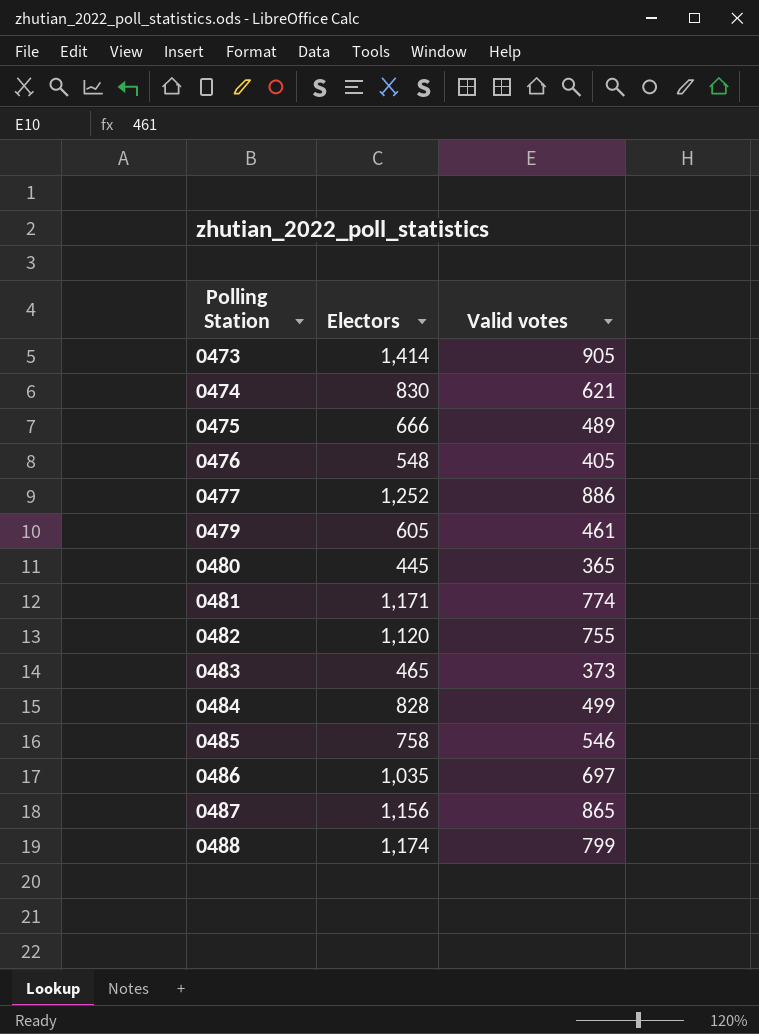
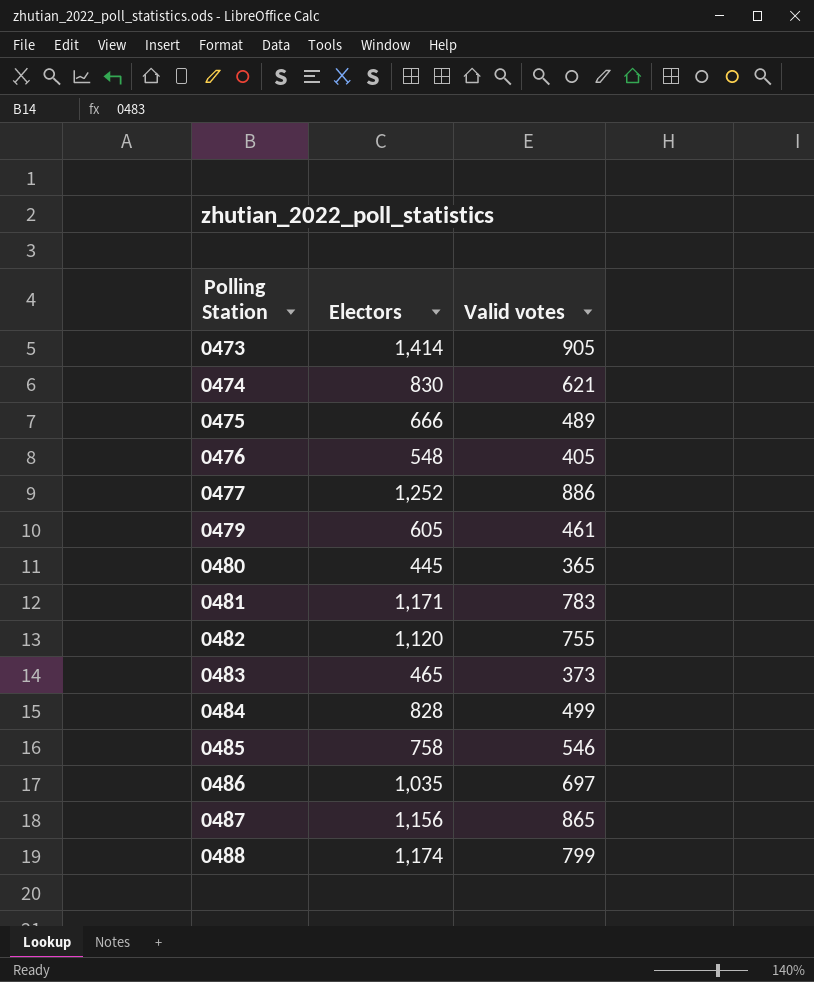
0481 | Valid votes: 774 -> 783

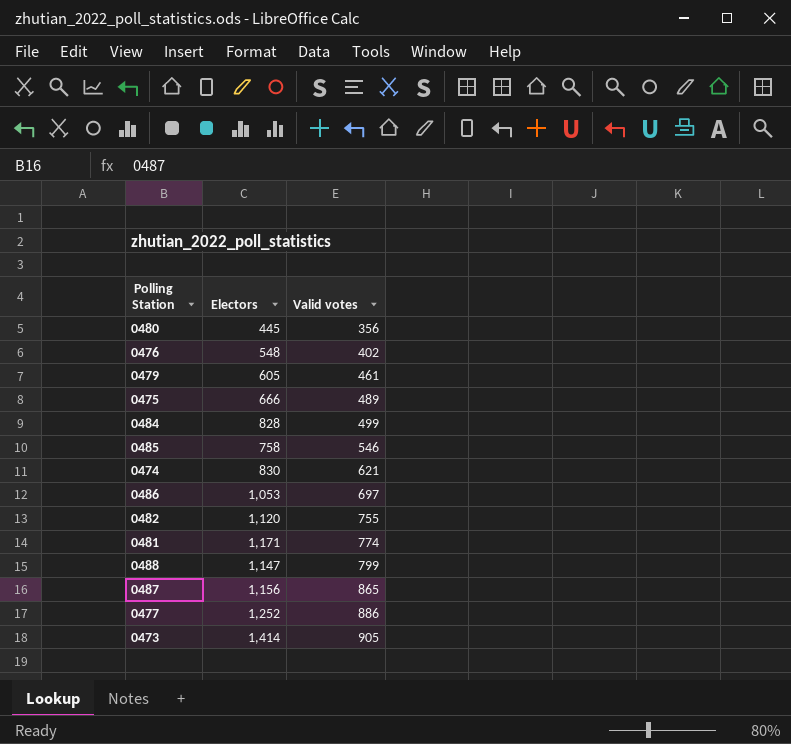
row order: Polling Station ascending -> Valid votes ascending
row 0483: 465 | 373 -> none
0480 | Valid votes: 365 -> 356
0476 | Valid votes: 405 -> 402
0486 | Electors: 1,035 -> 1,053
0481 | Valid votes: 783 -> 774
0488 | Electors: 1,174 -> 1,147

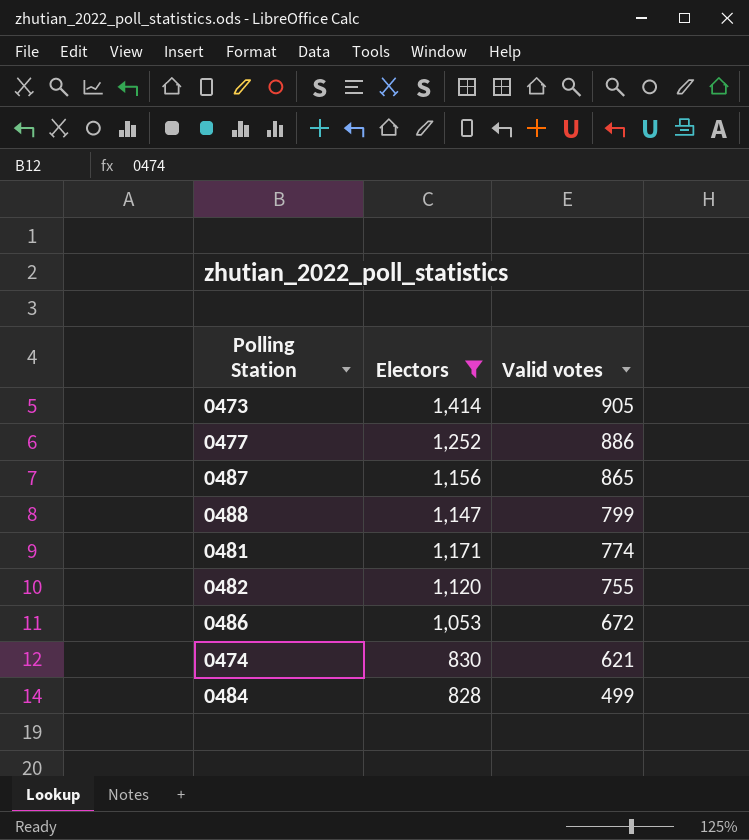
filter: none -> Electors >= 828
row order: Valid votes ascending -> Valid votes descending
0486 | Valid votes: 697 -> 672

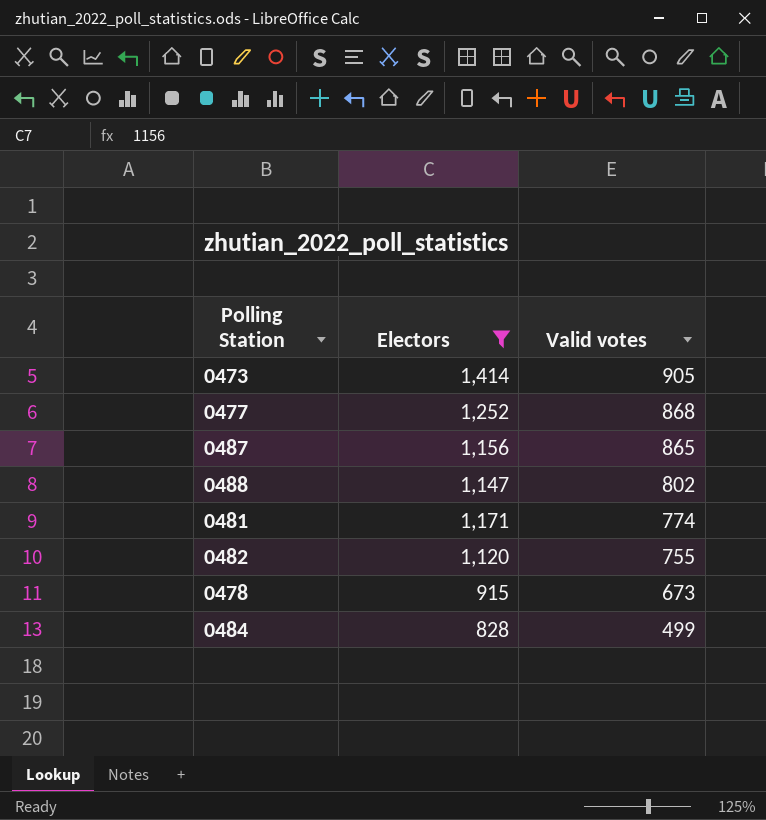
row 0486: 1,053 | 672 -> none
row 0474: 830 | 621 -> none
0477 | Valid votes: 886 -> 868
0488 | Valid votes: 799 -> 802
row 0478: none -> 915 | 673

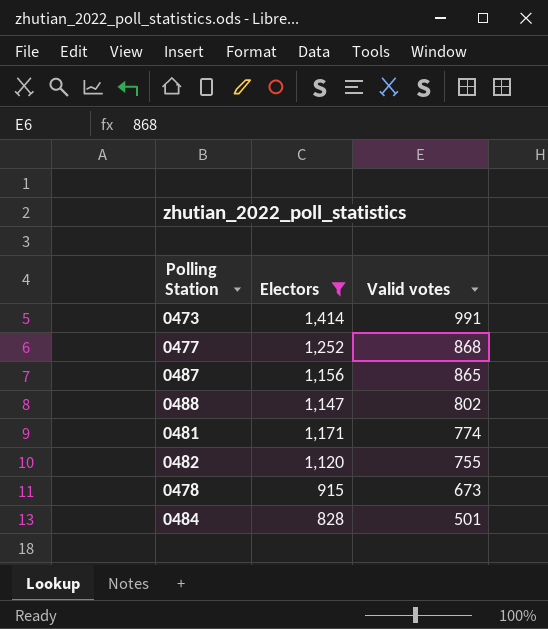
0473 | Valid votes: 905 -> 991
0484 | Valid votes: 499 -> 501

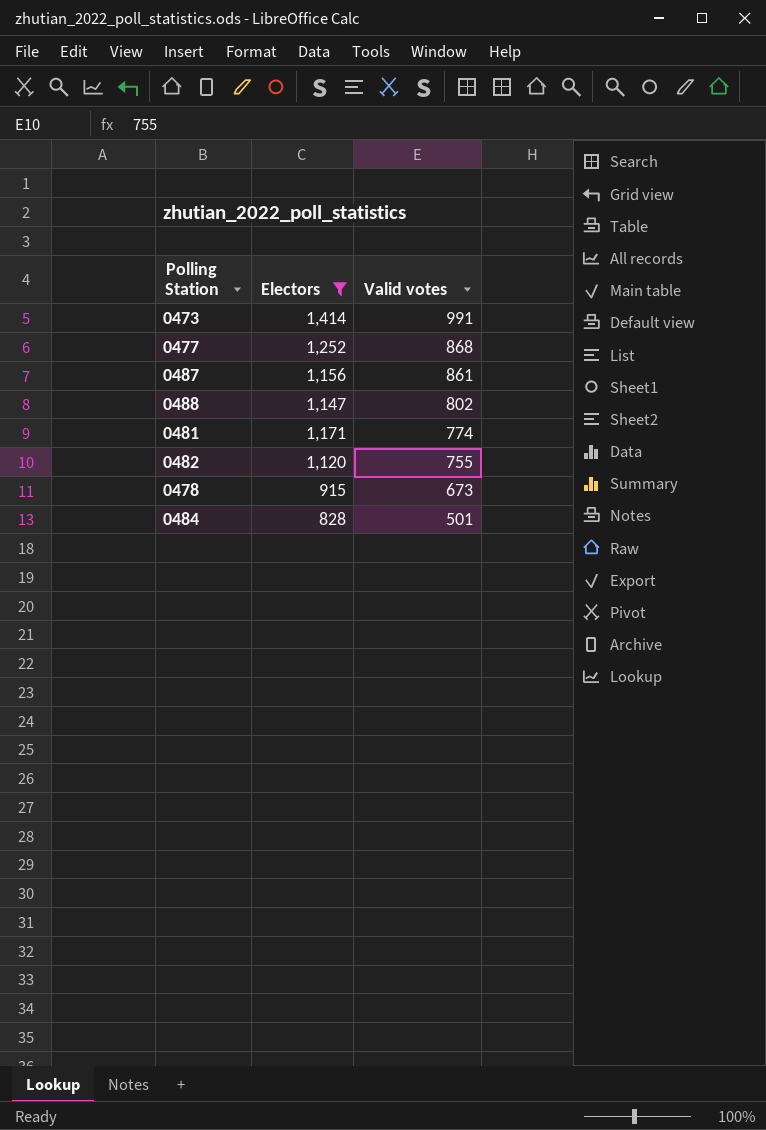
0487 | Valid votes: 865 -> 861

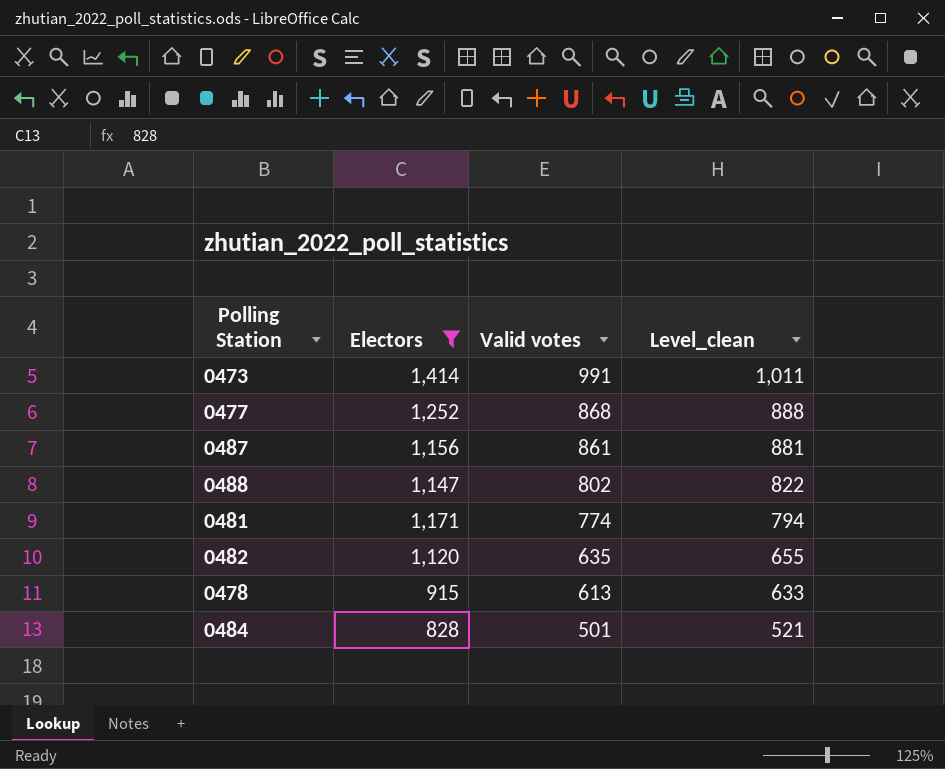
column Level_clean | formula: none -> [Valid votes] + 20
0482 | Valid votes: 755 -> 635
0478 | Valid votes: 673 -> 613

